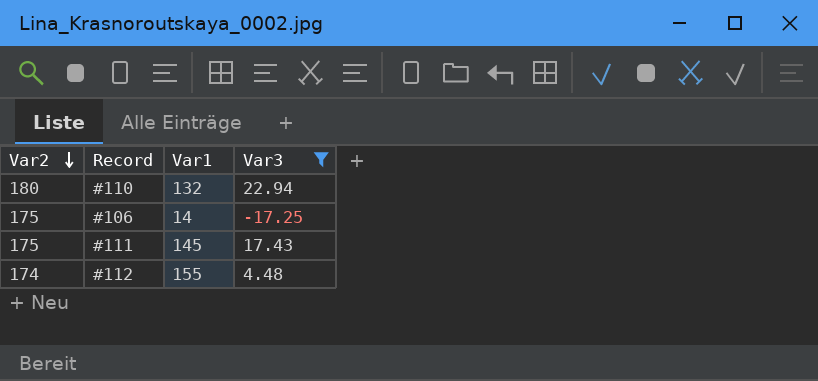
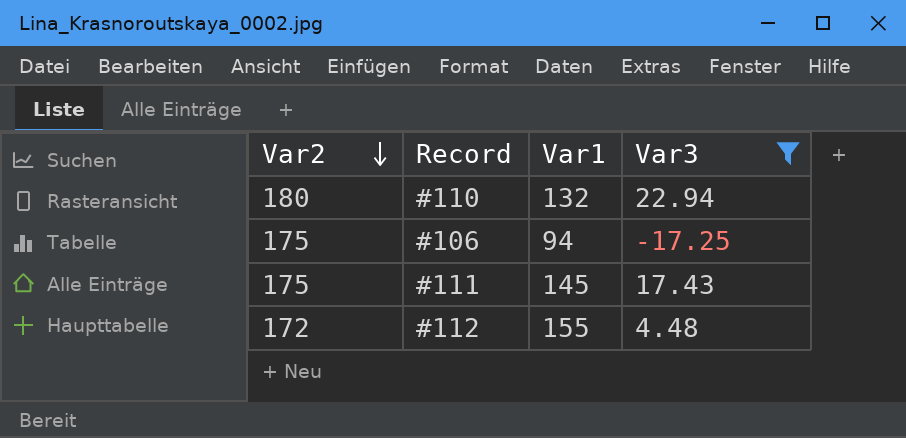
#106 | Var1: 14 -> 94
#112 | Var2: 174 -> 172

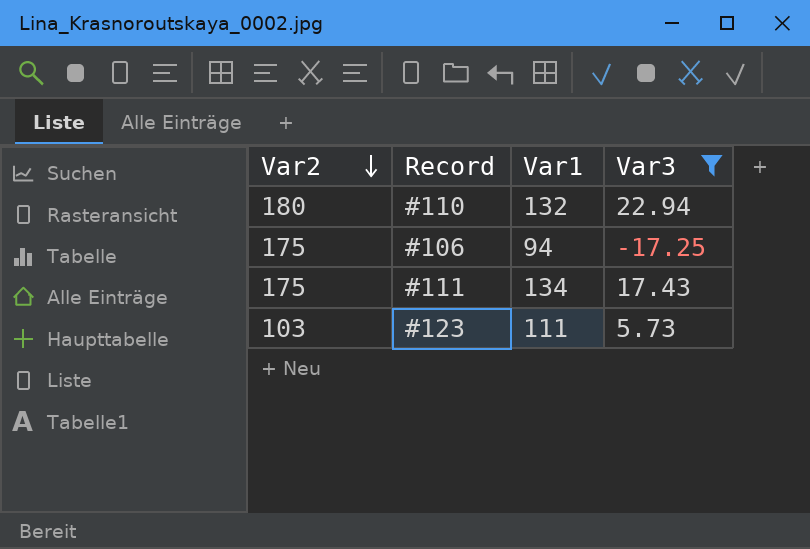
row #112: 172 | 155 | 4.48 -> none
#111 | Var1: 145 -> 134
row #123: none -> 103 | 111 | 5.73

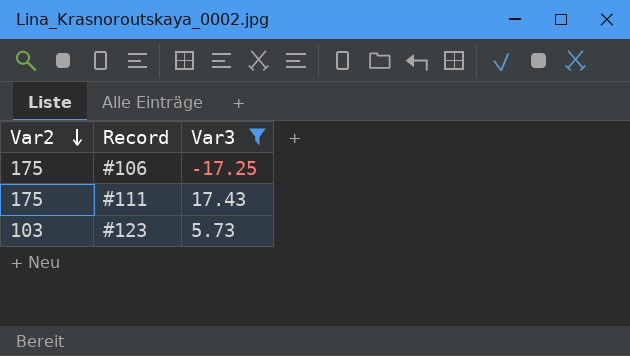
column Var1 | position: 3 -> none
row #110: 180 | 132 | 22.94 -> none

